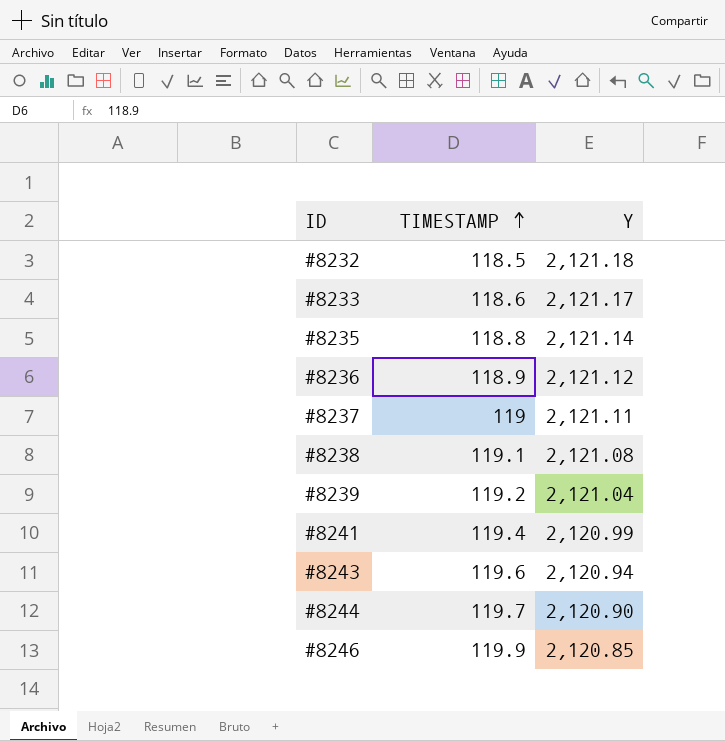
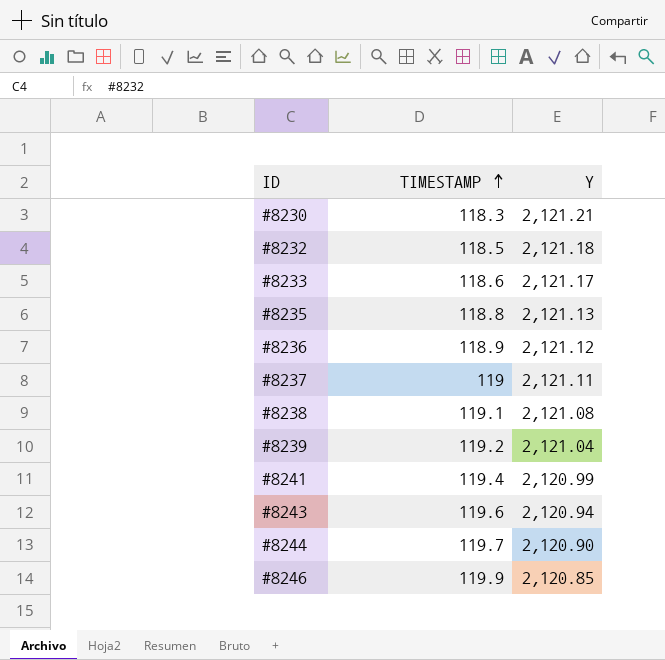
row #8230: none -> 118.3 | 2,121.21
#8235 | Y: 2,121.14 -> 2,121.13

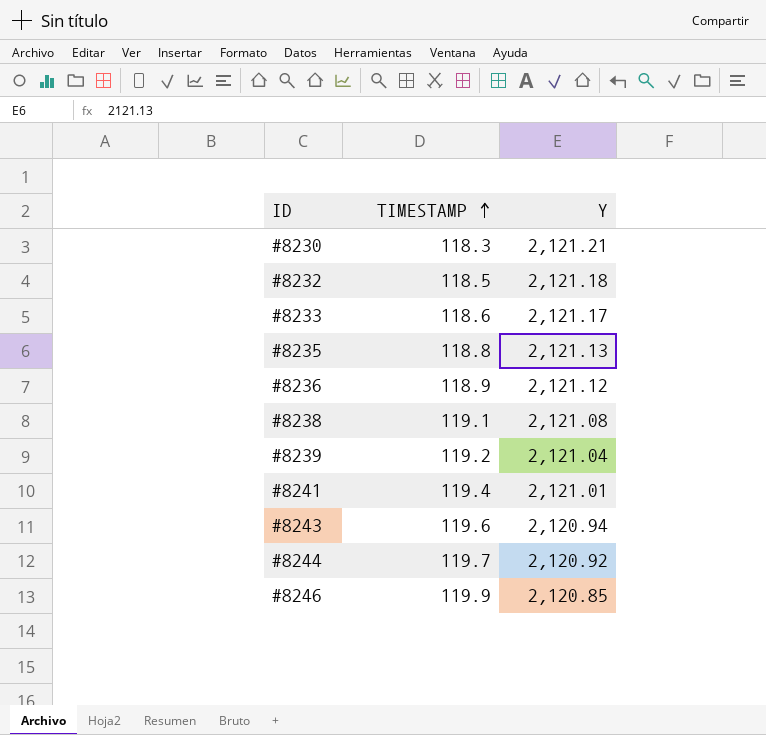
row #8237: 119 | 2,121.11 -> none
#8241 | Y: 2,120.99 -> 2,121.01
#8244 | Y: 2,120.90 -> 2,120.92

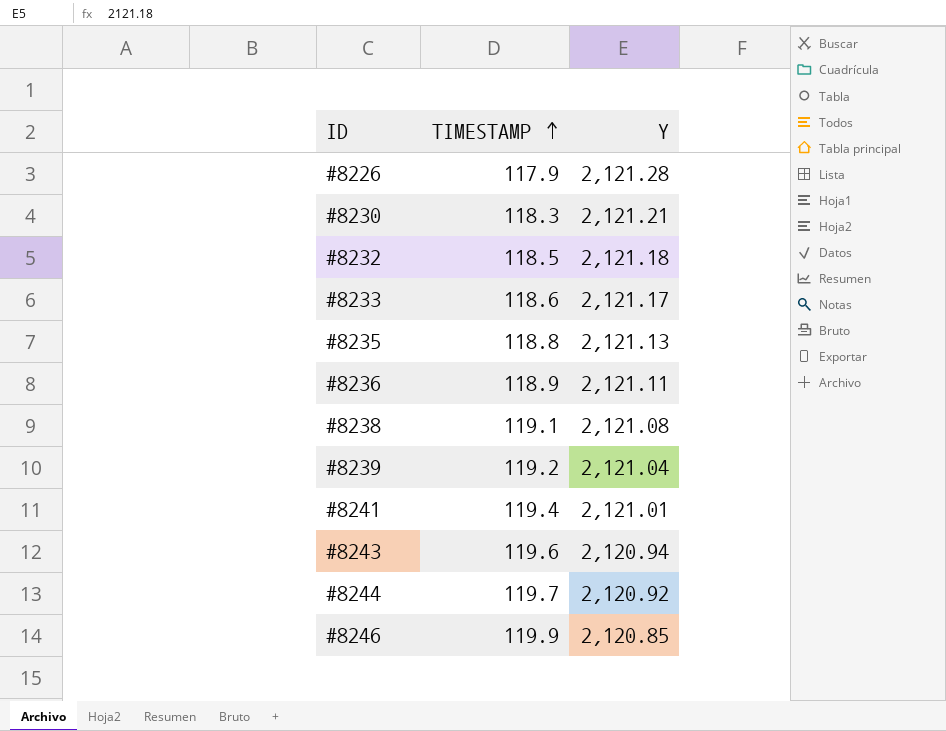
row #8226: none -> 117.9 | 2,121.28
#8236 | Y: 2,121.12 -> 2,121.11

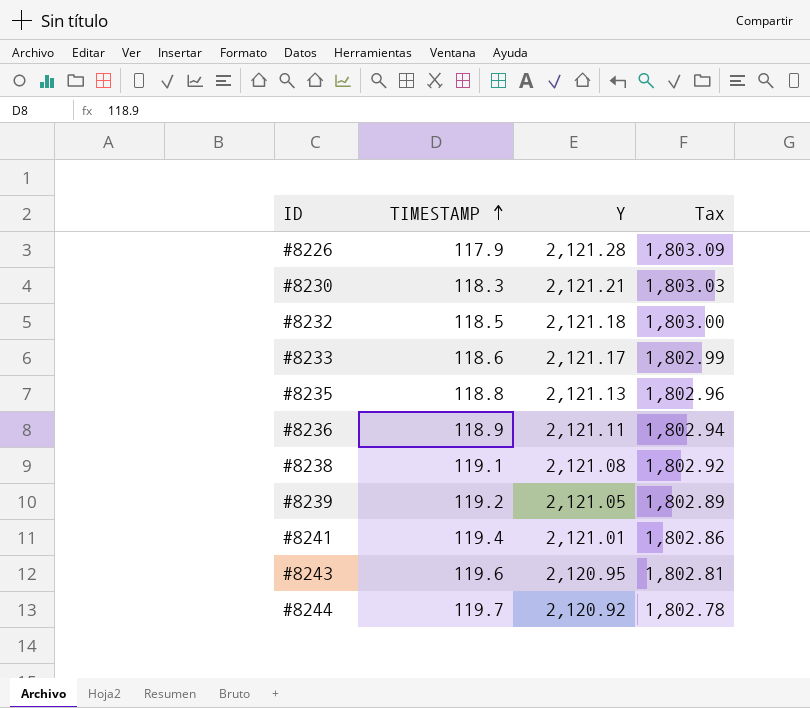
column Tax | formula: none -> [Y] * 0.85
row #8246: 119.9 | 2,120.85 -> none
#8239 | Y: 2,121.04 -> 2,121.05
#8243 | Y: 2,120.94 -> 2,120.95

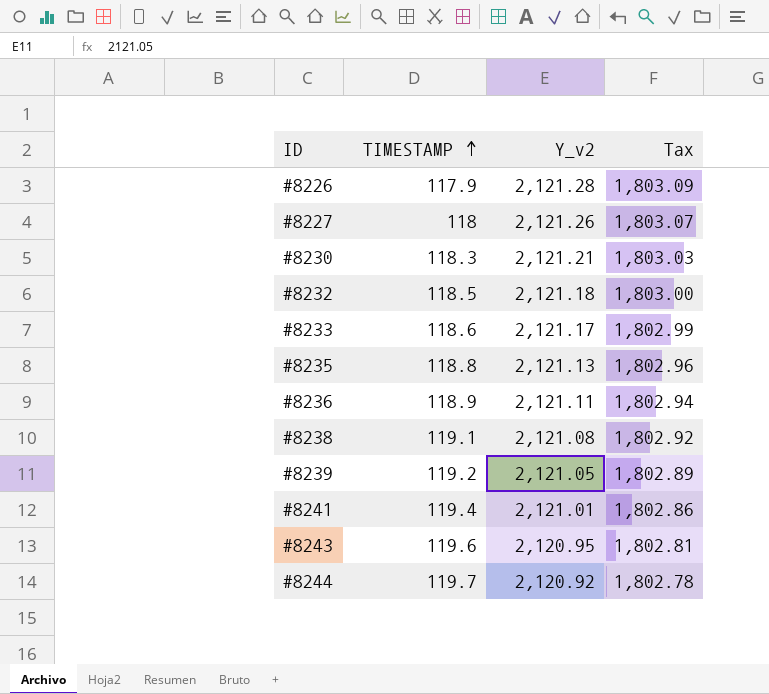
column name: Y -> Y_v2
row #8227: none -> 118 | 2,121.26 | 1,803.07

